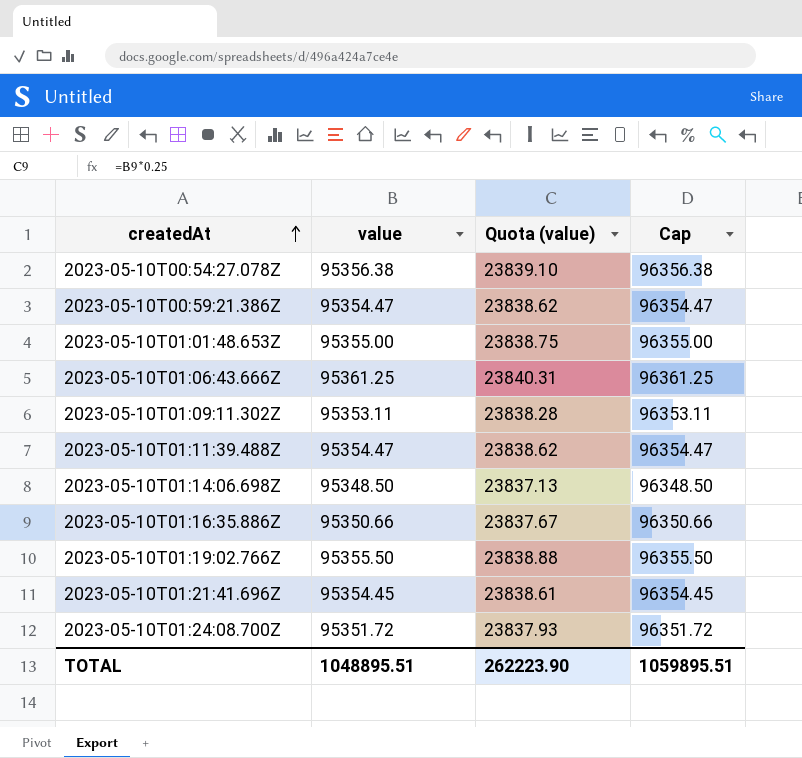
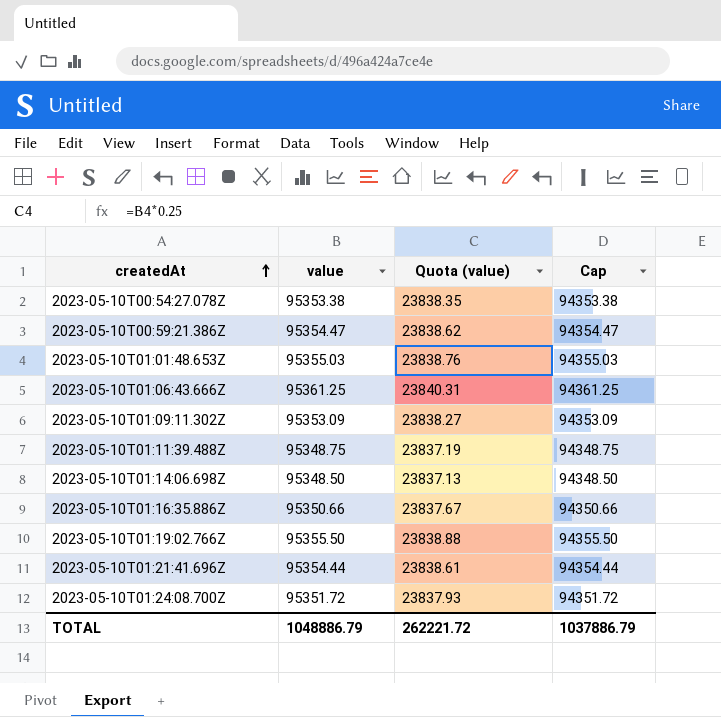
column Cap | formula: [value] + 1000 -> [value] - 1000
2023-05-10T00:54:27.078Z | value: 95356.38 -> 95353.38
2023-05-10T00:54:27.078Z | Quota (value): 23839.10 -> 23838.35
2023-05-10T01:01:48.653Z | value: 95355.00 -> 95355.03
2023-05-10T01:01:48.653Z | Quota (value): 23838.75 -> 23838.76
2023-05-10T01:09:11.302Z | value: 95353.11 -> 95353.09
2023-05-10T01:09:11.302Z | Quota (value): 23838.28 -> 23838.27
2023-05-10T01:11:39.488Z | value: 95354.47 -> 95348.75
2023-05-10T01:11:39.488Z | Quota (value): 23838.62 -> 23837.19
2023-05-10T01:21:41.696Z | value: 95354.45 -> 95354.44
TOTAL | value: 1048895.51 -> 1048886.79
TOTAL | Quota (value): 262223.90 -> 262221.72
TOTAL | Cap: 1059895.51 -> 1037886.79

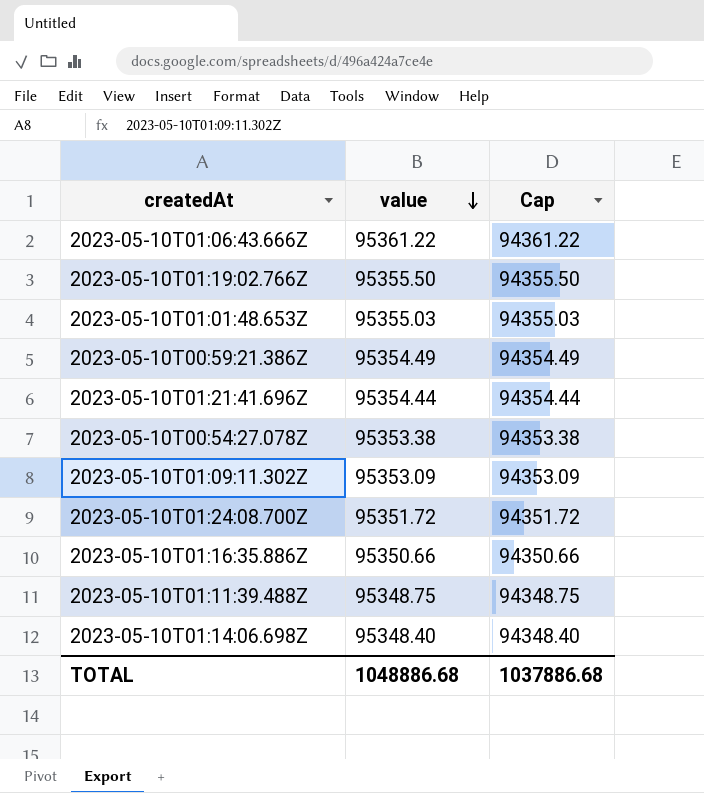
row order: createdAt ascending -> value descending
column Quota (value) | formula: [value] * 0.25 -> none
2023-05-10T01:06:43.666Z | value: 95361.25 -> 95361.22
2023-05-10T01:06:43.666Z | Cap: 94361.25 -> 94361.22
2023-05-10T00:59:21.386Z | value: 95354.47 -> 95354.49
2023-05-10T00:59:21.386Z | Cap: 94354.47 -> 94354.49
2023-05-10T01:14:06.698Z | value: 95348.50 -> 95348.40
2023-05-10T01:14:06.698Z | Cap: 94348.50 -> 94348.40
TOTAL | value: 1048886.79 -> 1048886.68
TOTAL | Cap: 1037886.79 -> 1037886.68

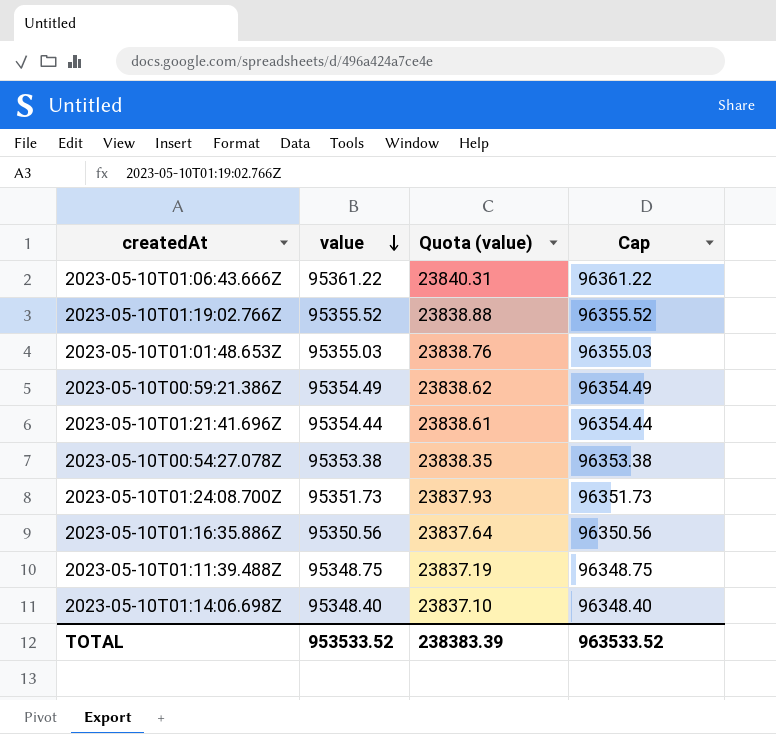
column Quota (value) | formula: none -> [value] * 0.25
column Cap | formula: [value] - 1000 -> [value] + 1000
row 2023-05-10T01:09:11.302Z: 95353.09 | 94353.09 -> none
2023-05-10T01:19:02.766Z | value: 95355.50 -> 95355.52
2023-05-10T01:24:08.700Z | value: 95351.72 -> 95351.73
2023-05-10T01:16:35.886Z | value: 95350.66 -> 95350.56
TOTAL | value: 1048886.68 -> 953533.52
TOTAL | Cap: 1037886.68 -> 963533.52

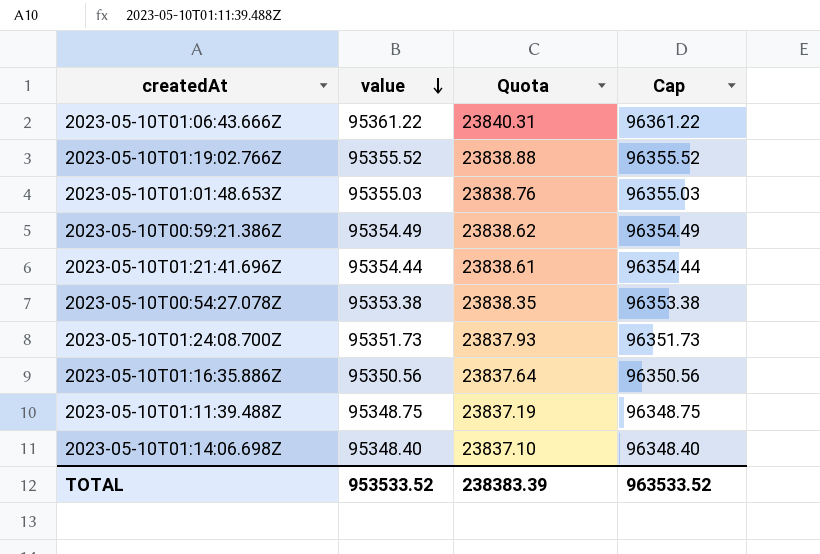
column name: Quota (value) -> Quota

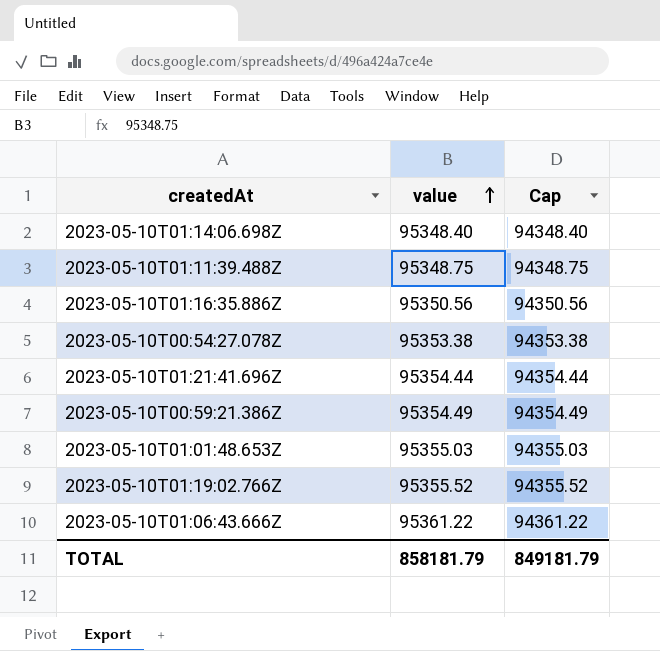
row order: value descending -> value ascending
column Quota | formula: [value] * 0.25 -> none
column Cap | formula: [value] + 1000 -> [value] - 1000
row 2023-05-10T01:24:08.700Z: 95351.73 | 23837.93 | 96351.73 -> none
TOTAL | value: 953533.52 -> 858181.79
TOTAL | Cap: 963533.52 -> 849181.79

